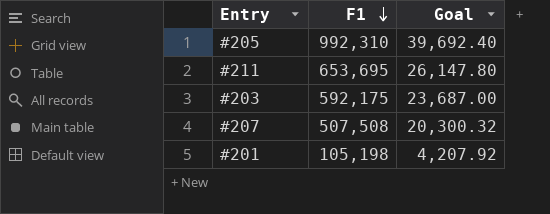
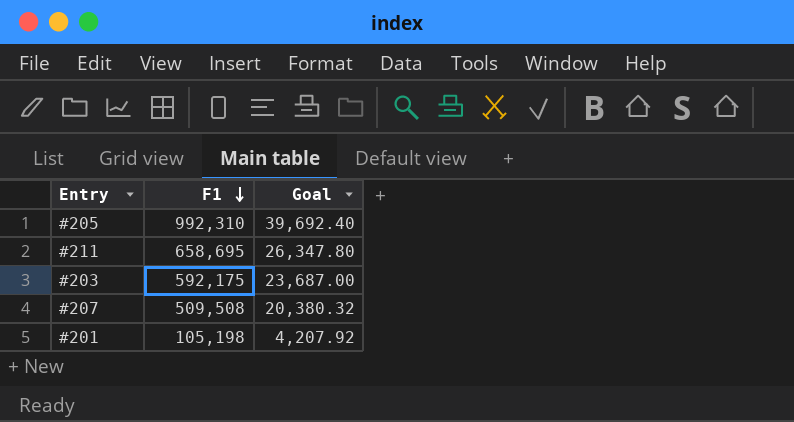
#211 | F1: 653,695 -> 658,695
#211 | Goal: 26,147.80 -> 26,347.80
#207 | F1: 507,508 -> 509,508
#207 | Goal: 20,300.32 -> 20,380.32

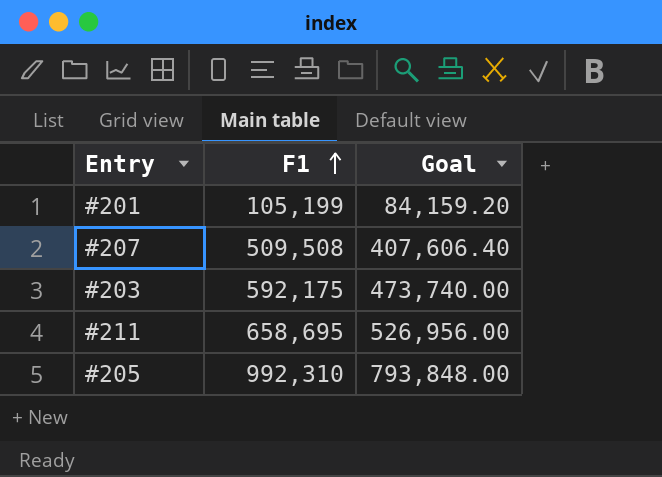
row order: F1 descending -> F1 ascending
column Goal | formula: [F1] * 0.04 -> [F1] * 0.8
#201 | F1: 105,198 -> 105,199

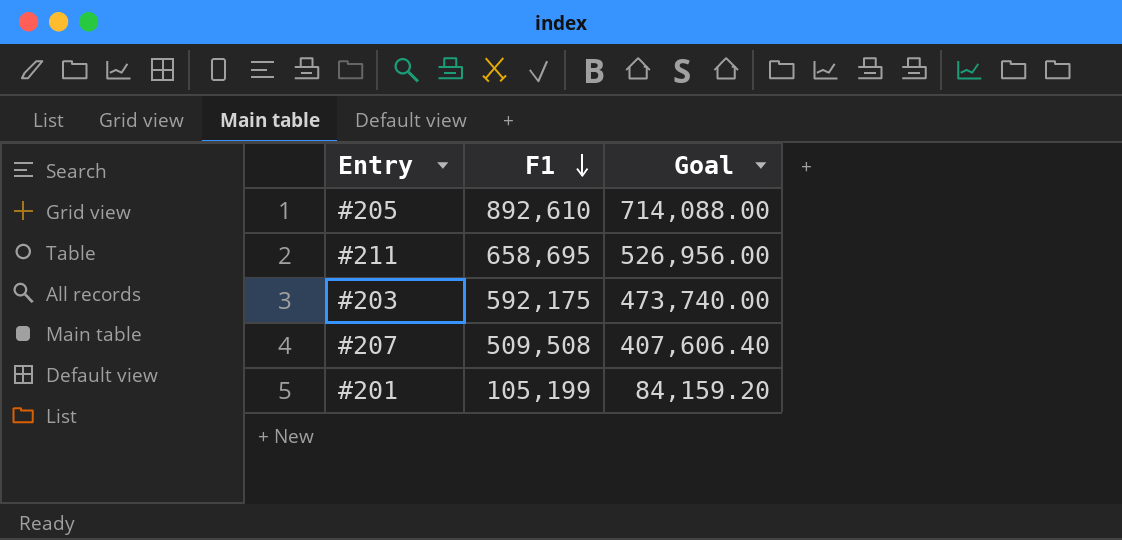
row order: F1 ascending -> F1 descending
#205 | F1: 992,310 -> 892,610
#205 | Goal: 793,848.00 -> 714,088.00

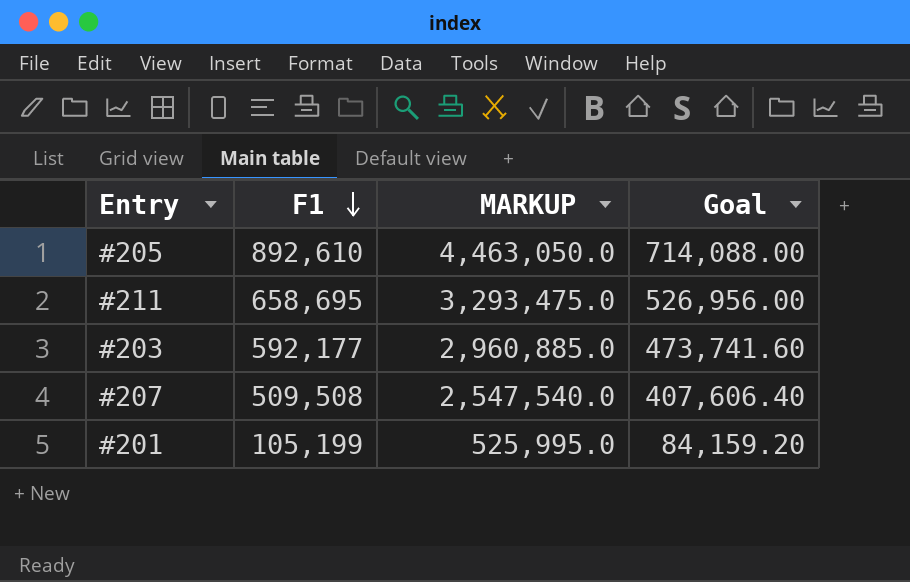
column MARKUP | formula: none -> [F1] * 5
#203 | F1: 592,175 -> 592,177
#203 | Goal: 473,740.00 -> 473,741.60

